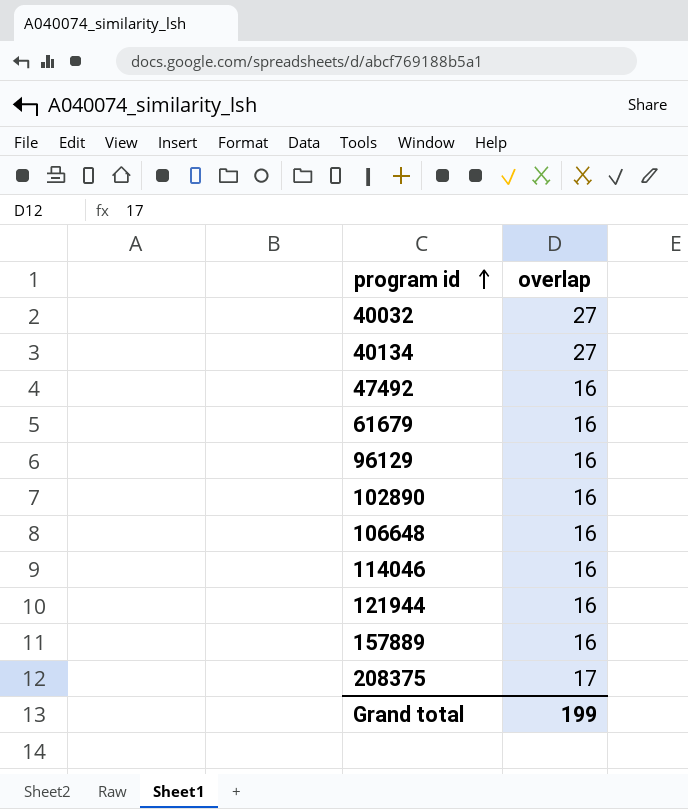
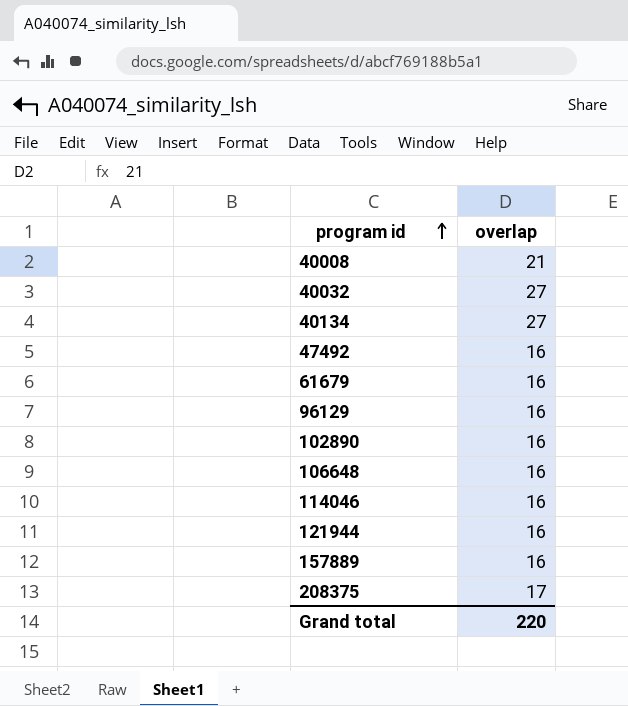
row 40008: none -> 21
Grand total | overlap: 199 -> 220

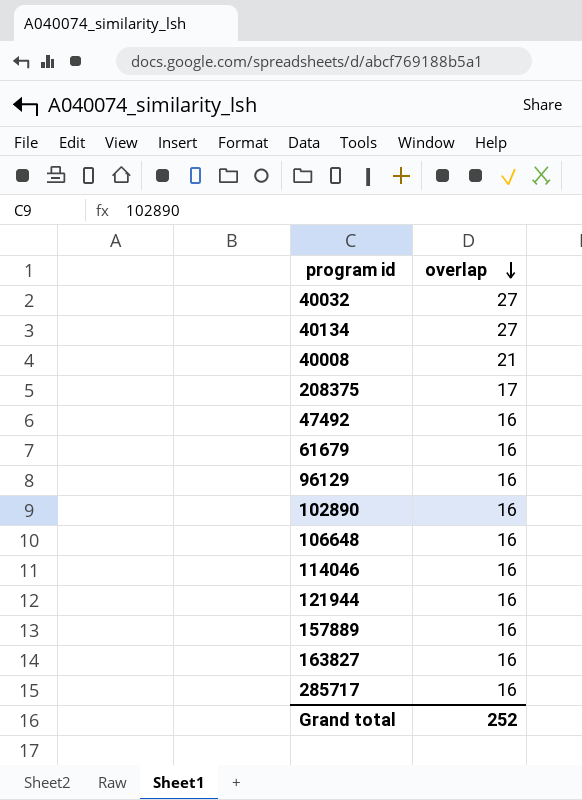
row order: program id ascending -> overlap descending
row 163827: none -> 16
row 285717: none -> 16
Grand total | overlap: 220 -> 252

